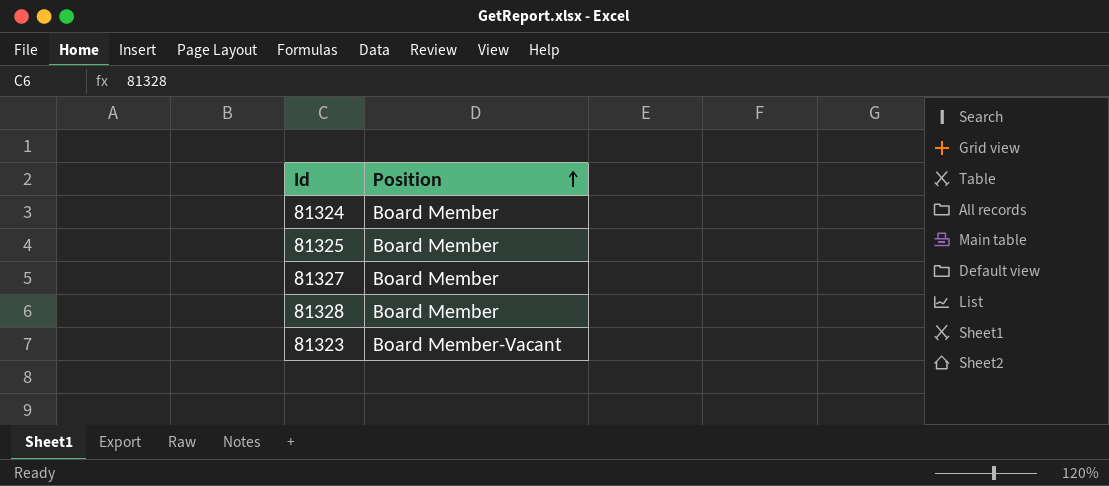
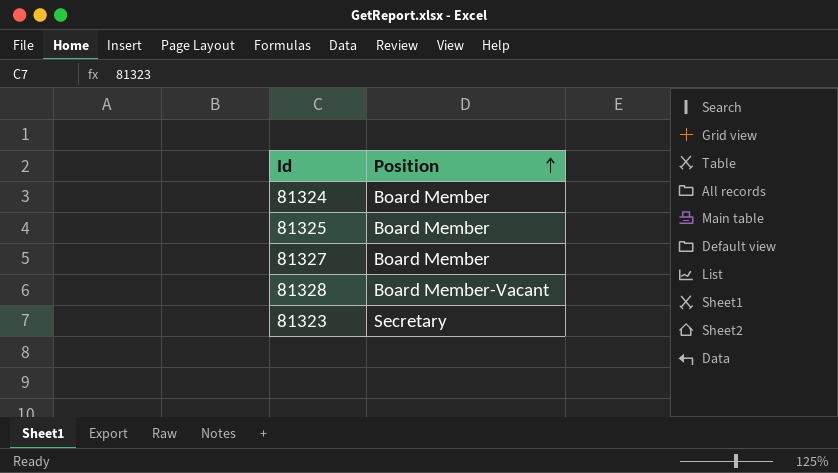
81328 | Position: Board Member -> Board Member-Vacant
81323 | Position: Board Member-Vacant -> Secretary

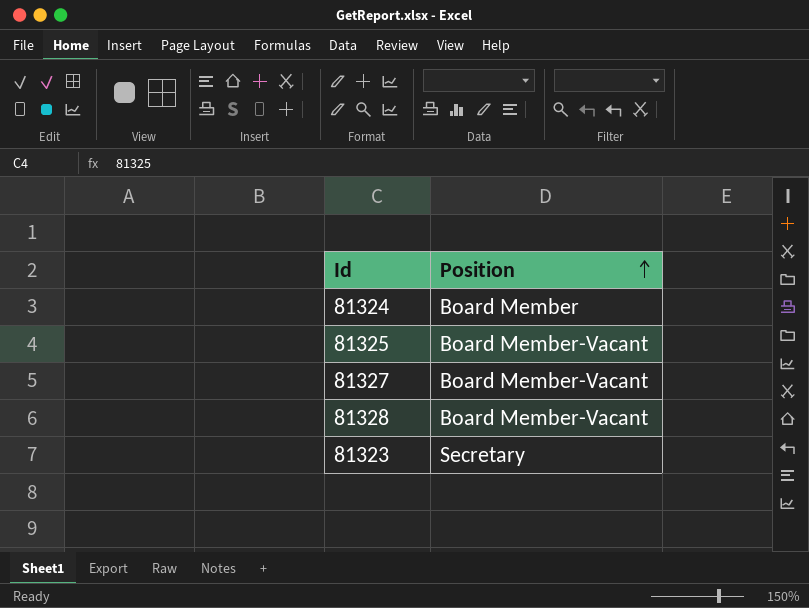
81325 | Position: Board Member -> Board Member-Vacant
81327 | Position: Board Member -> Board Member-Vacant

